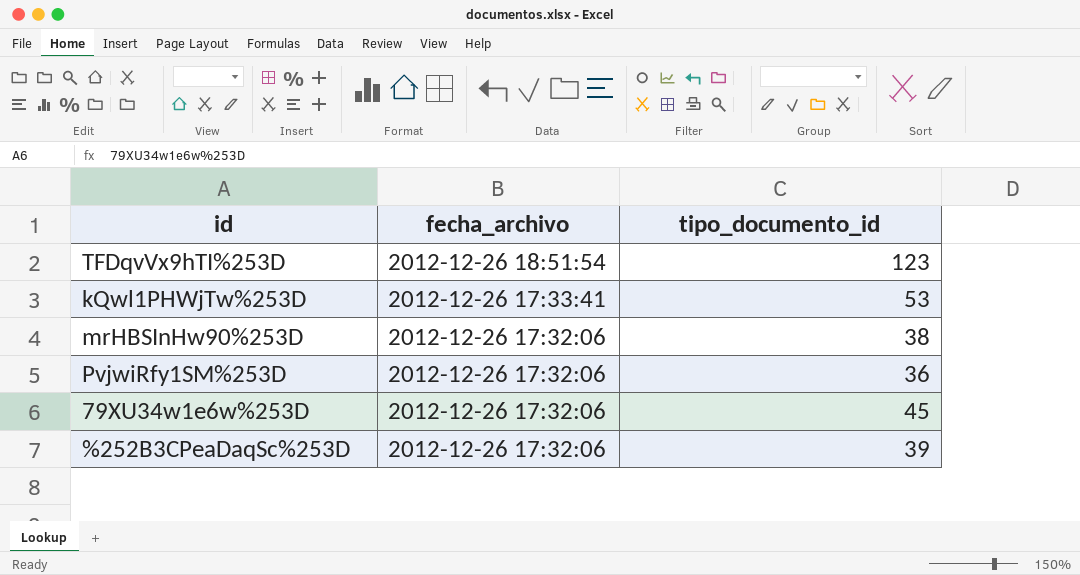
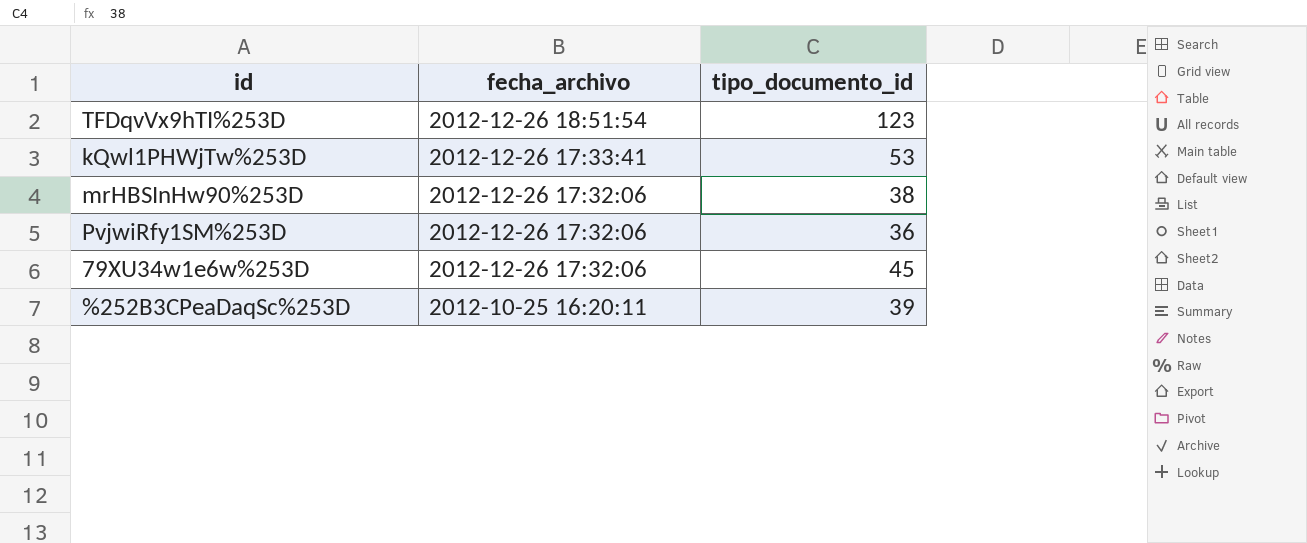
%252B3CPeaDaqSc%253D | fecha_archivo: 2012-12-26 17:32:06 -> 2012-10-25 16:20:11

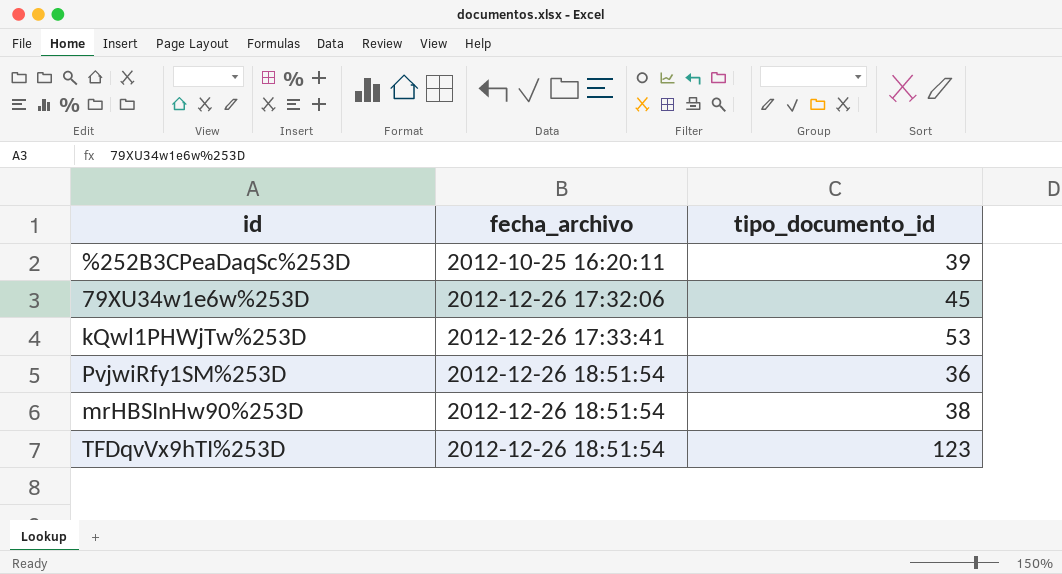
row order: fecha_archivo descending -> fecha_archivo ascending
PvjwiRfy1SM%253D | fecha_archivo: 2012-12-26 17:32:06 -> 2012-12-26 18:51:54
mrHBSInHw90%253D | fecha_archivo: 2012-12-26 17:32:06 -> 2012-12-26 18:51:54

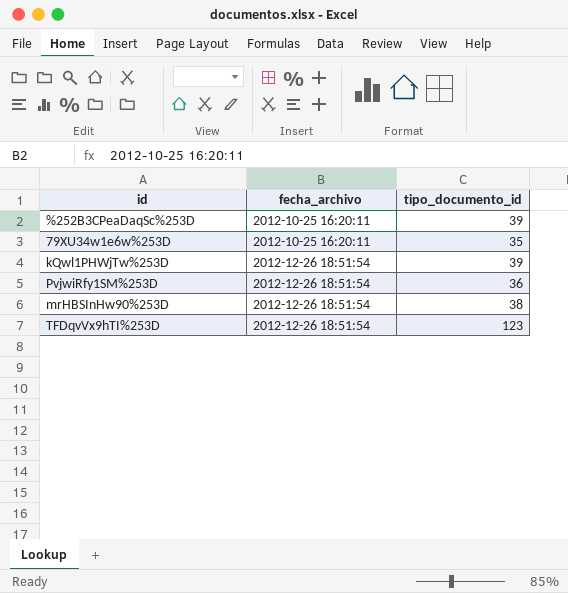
79XU34w1e6w%253D | fecha_archivo: 2012-12-26 17:32:06 -> 2012-10-25 16:20:11
79XU34w1e6w%253D | tipo_documento_id: 45 -> 35
kQwl1PHWjTw%253D | fecha_archivo: 2012-12-26 17:33:41 -> 2012-12-26 18:51:54
kQwl1PHWjTw%253D | tipo_documento_id: 53 -> 39

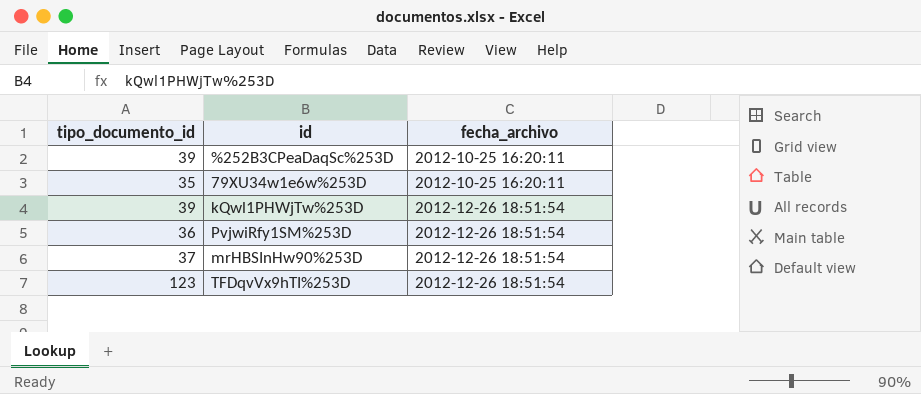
column tipo_documento_id | position: 3 -> 1
mrHBSInHw90%253D | tipo_documento_id: 38 -> 37

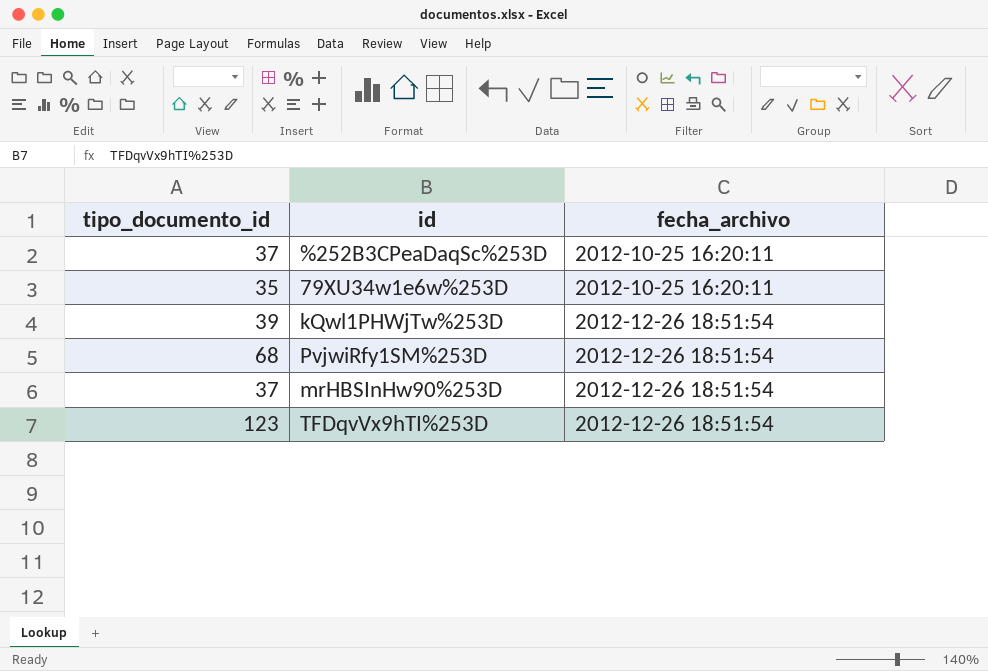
%252B3CPeaDaqSc%253D | tipo_documento_id: 39 -> 37
PvjwiRfy1SM%253D | tipo_documento_id: 36 -> 68

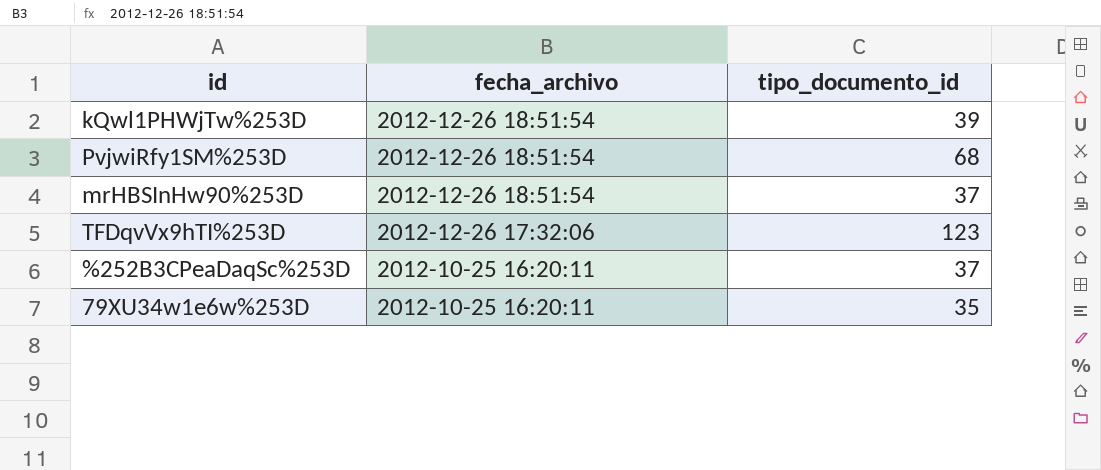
row order: fecha_archivo ascending -> fecha_archivo descending
column tipo_documento_id | position: 1 -> 3
TFDqvVx9hTI%253D | fecha_archivo: 2012-12-26 18:51:54 -> 2012-12-26 17:32:06

